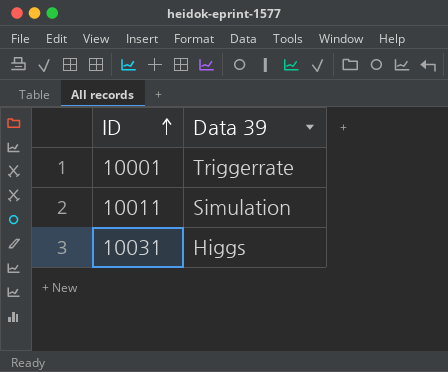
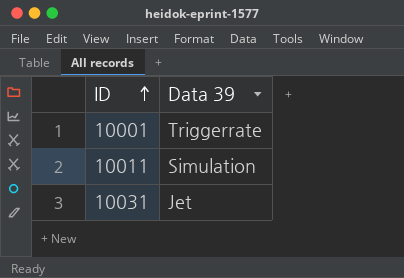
10031 | Data 39: Higgs -> Jet

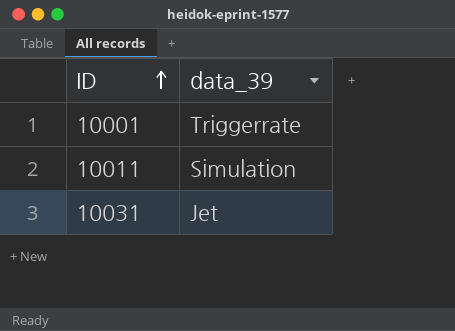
column name: Data 39 -> data_39

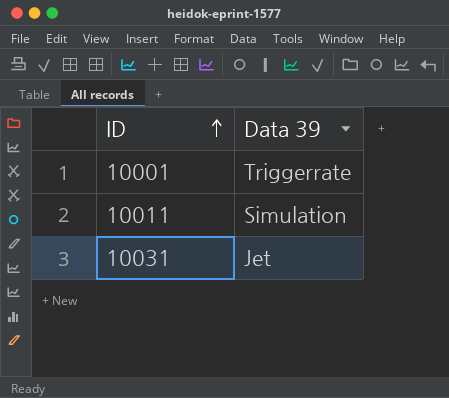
column name: data_39 -> Data 39

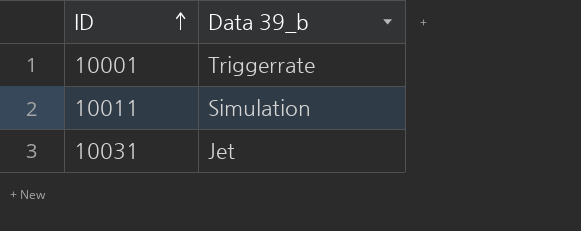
column name: Data 39 -> Data 39_b

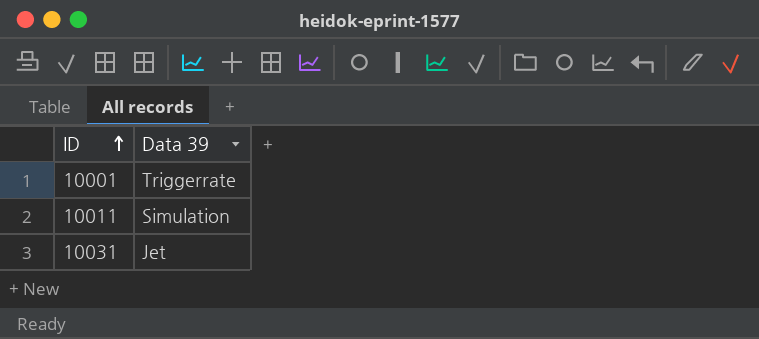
column name: Data 39_b -> Data 39

